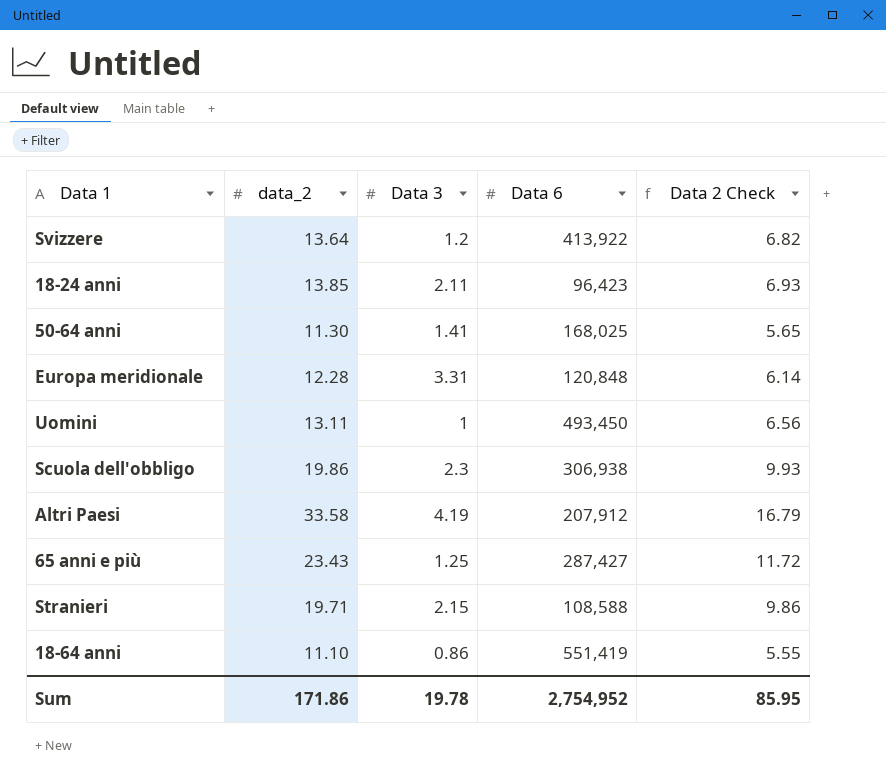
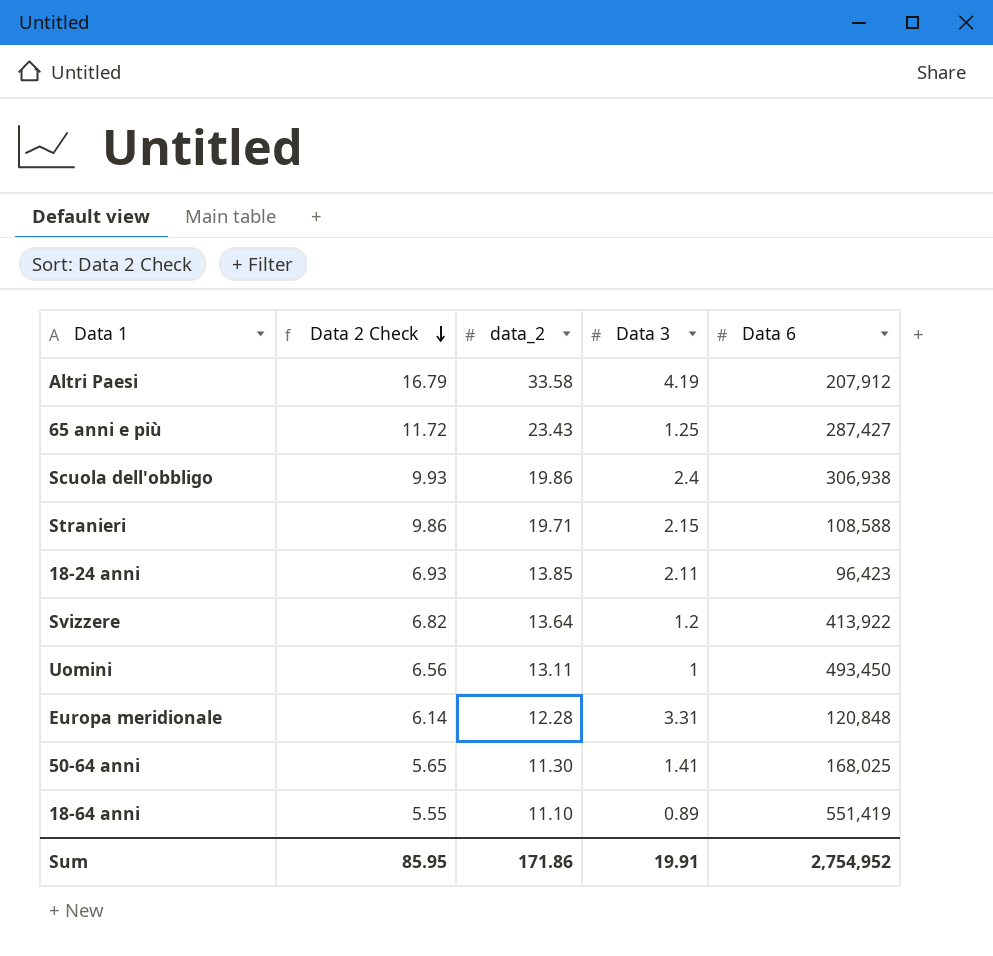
row order: none -> Data 2 Check descending
column Data 2 Check | position: 5 -> 2
Scuola dell'obbligo | Data 3: 2.3 -> 2.4
18-64 anni | Data 3: 0.86 -> 0.89
Sum | Data 3: 19.78 -> 19.91

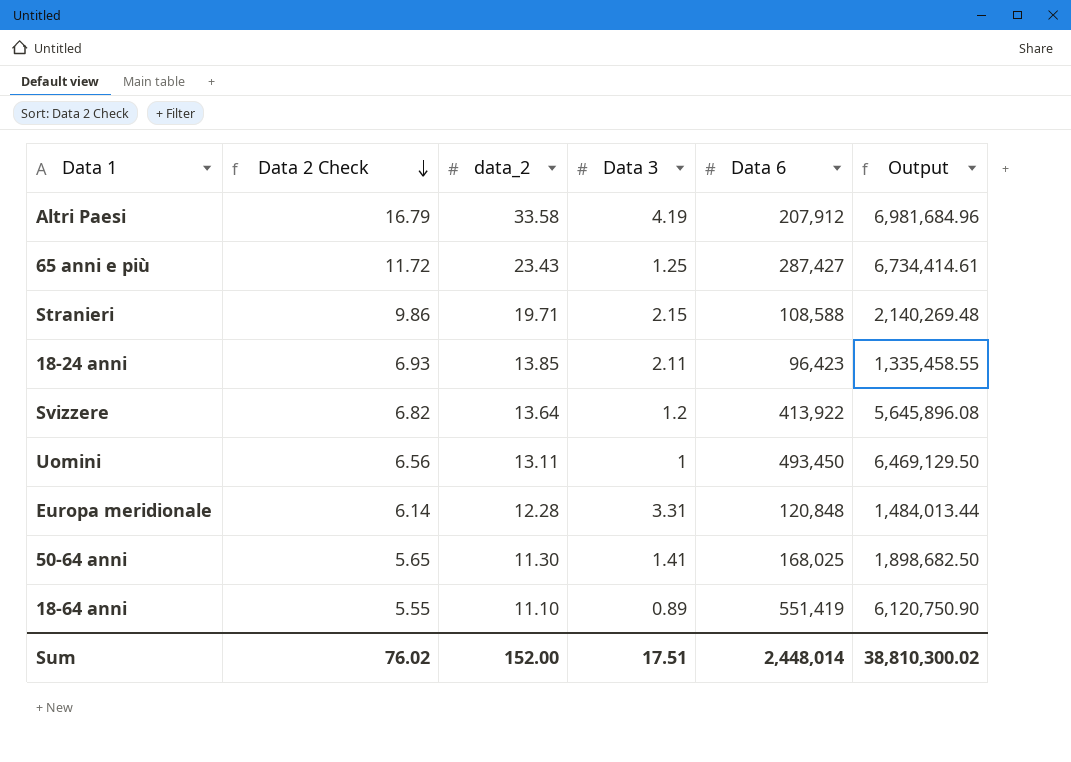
column Output | formula: none -> [data_2] * [Data 6]
row Scuola dell'obbligo: 9.93 | 19.86 | 2.4 | 306,938 -> none
Sum | Data 2 Check: 85.95 -> 76.02
Sum | data_2: 171.86 -> 152.00
Sum | Data 3: 19.91 -> 17.51
Sum | Data 6: 2,754,952 -> 2,448,014

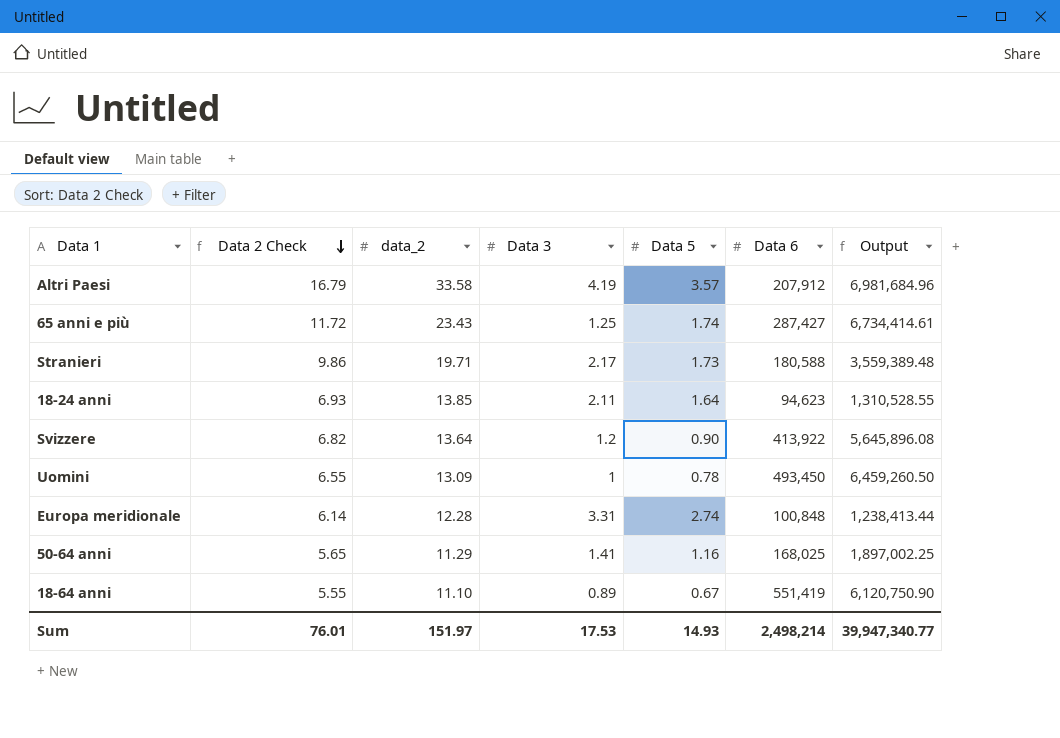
column Data 5 | position: none -> 5
Stranieri | Data 3: 2.15 -> 2.17
Stranieri | Data 6: 108,588 -> 180,588
Stranieri | Output: 2,140,269.48 -> 3,559,389.48
18-24 anni | Data 6: 96,423 -> 94,623
18-24 anni | Output: 1,335,458.55 -> 1,310,528.55
Uomini | Data 2 Check: 6.56 -> 6.55
Uomini | data_2: 13.11 -> 13.09
Uomini | Output: 6,469,129.50 -> 6,459,260.50
Europa meridionale | Data 6: 120,848 -> 100,848
Europa meridionale | Output: 1,484,013.44 -> 1,238,413.44
50-64 anni | data_2: 11.30 -> 11.29
50-64 anni | Output: 1,898,682.50 -> 1,897,002.25
Sum | Data 2 Check: 76.02 -> 76.01
Sum | data_2: 152.00 -> 151.97
Sum | Data 3: 17.51 -> 17.53
Sum | Data 6: 2,448,014 -> 2,498,214
Sum | Output: 38,810,300.02 -> 39,947,340.77

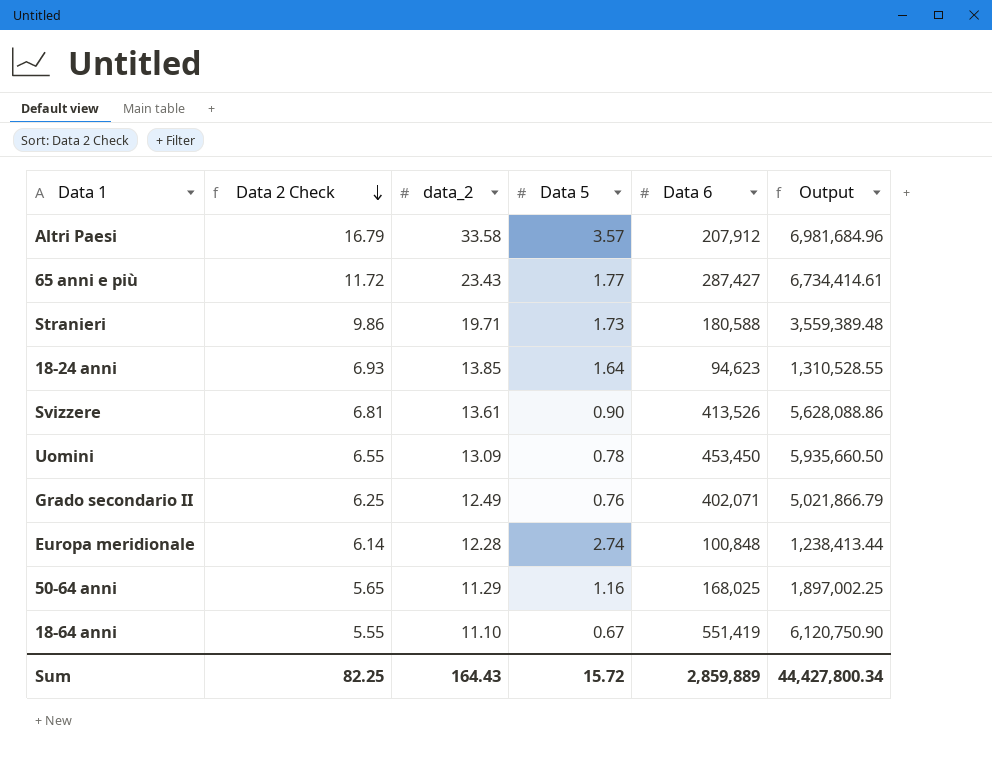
column Data 3 | position: 4 -> none
65 anni e più | Data 5: 1.74 -> 1.77
Svizzere | Data 2 Check: 6.82 -> 6.81
Svizzere | data_2: 13.64 -> 13.61
Svizzere | Data 6: 413,922 -> 413,526
Svizzere | Output: 5,645,896.08 -> 5,628,088.86
Uomini | Data 6: 493,450 -> 453,450
Uomini | Output: 6,459,260.50 -> 5,935,660.50
row Grado secondario II: none -> 6.25 | 12.49 | 0.76 | 402,071 | 5,021,866.79
Sum | Data 2 Check: 76.01 -> 82.25
Sum | data_2: 151.97 -> 164.43
Sum | Data 5: 14.93 -> 15.72
Sum | Data 6: 2,498,214 -> 2,859,889
Sum | Output: 39,947,340.77 -> 44,427,800.34

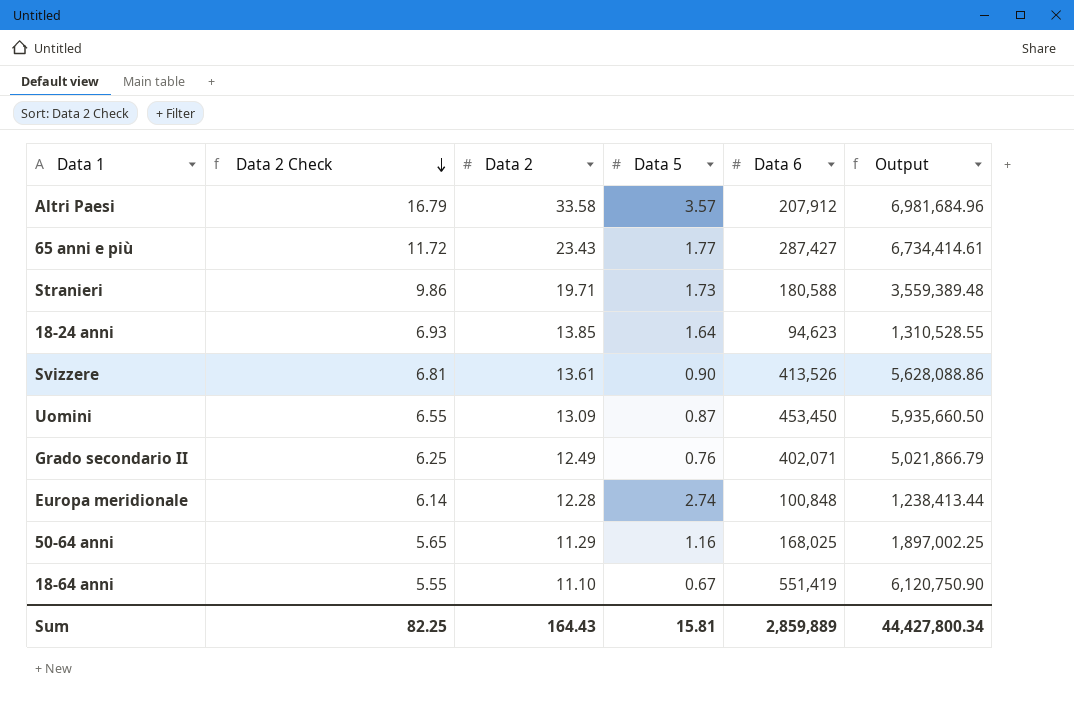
column name: data_2 -> Data 2
Uomini | Data 5: 0.78 -> 0.87
Sum | Data 5: 15.72 -> 15.81

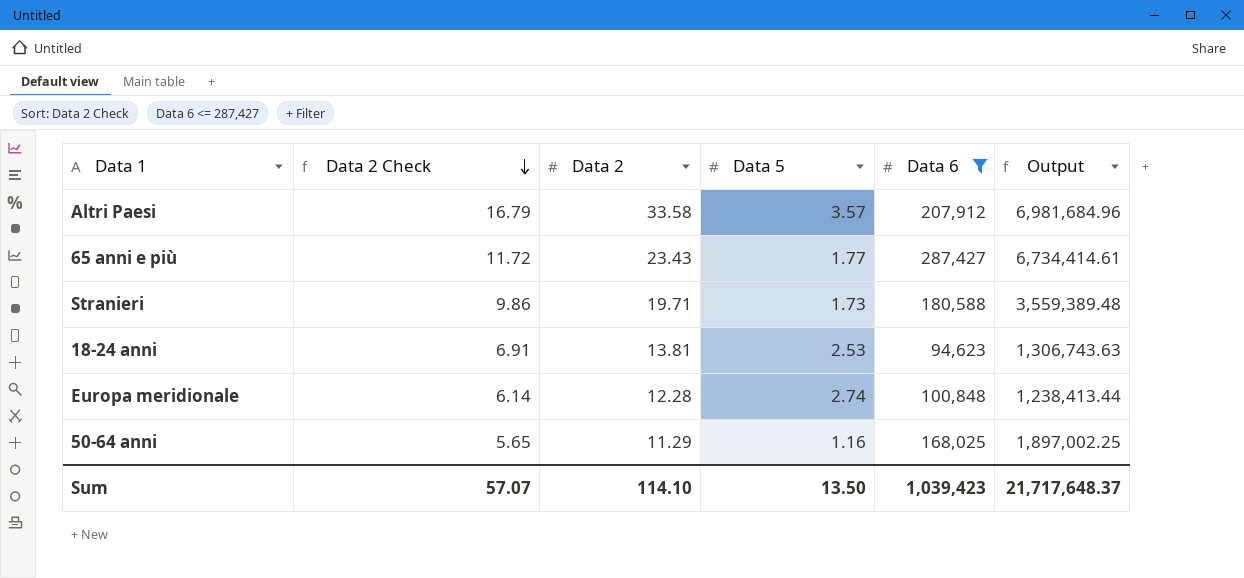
filter: none -> Data 6 <= 287,427
18-24 anni | Data 2 Check: 6.93 -> 6.91
18-24 anni | Data 2: 13.85 -> 13.81
18-24 anni | Data 5: 1.64 -> 2.53
18-24 anni | Output: 1,310,528.55 -> 1,306,743.63
Sum | Data 2 Check: 82.25 -> 57.07
Sum | Data 2: 164.43 -> 114.10
Sum | Data 5: 15.81 -> 13.50
Sum | Data 6: 2,859,889 -> 1,039,423
Sum | Output: 44,427,800.34 -> 21,717,648.37

